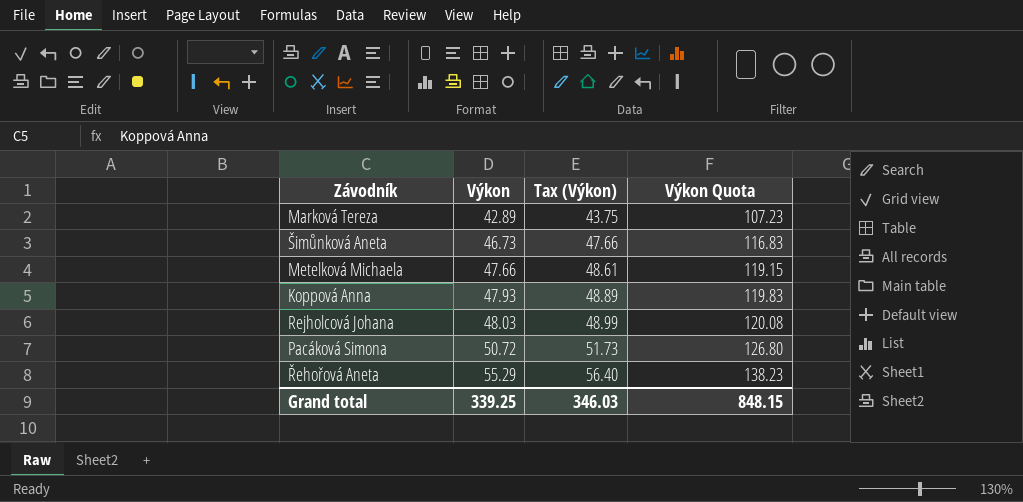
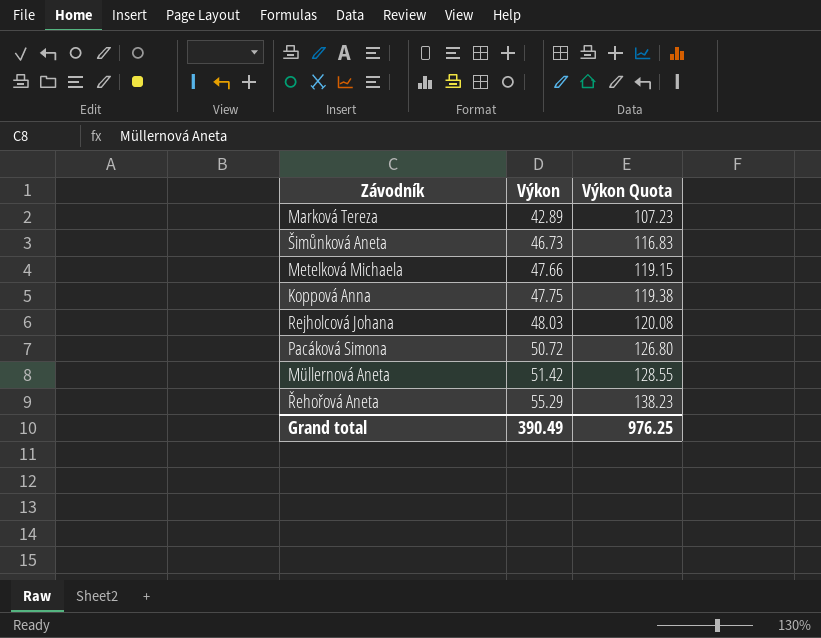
column Tax (Výkon) | formula: [Výkon] * 1.02 -> none
Koppová Anna | Výkon: 47.93 -> 47.75
Koppová Anna | Výkon Quota: 119.83 -> 119.38
row Müllernová Aneta: none -> 51.42 | 128.55
Grand total | Výkon: 339.25 -> 390.49
Grand total | Výkon Quota: 848.15 -> 976.25

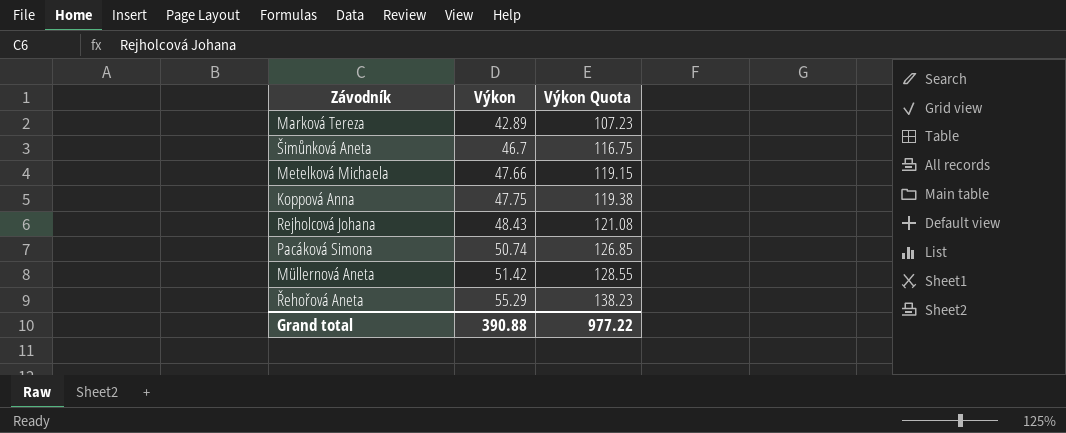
Šimůnková Aneta | Výkon: 46.73 -> 46.7
Šimůnková Aneta | Výkon Quota: 116.83 -> 116.75
Rejholcová Johana | Výkon: 48.03 -> 48.43
Rejholcová Johana | Výkon Quota: 120.08 -> 121.08
Pacáková Simona | Výkon: 50.72 -> 50.74
Pacáková Simona | Výkon Quota: 126.80 -> 126.85
Grand total | Výkon: 390.49 -> 390.88
Grand total | Výkon Quota: 976.25 -> 977.22

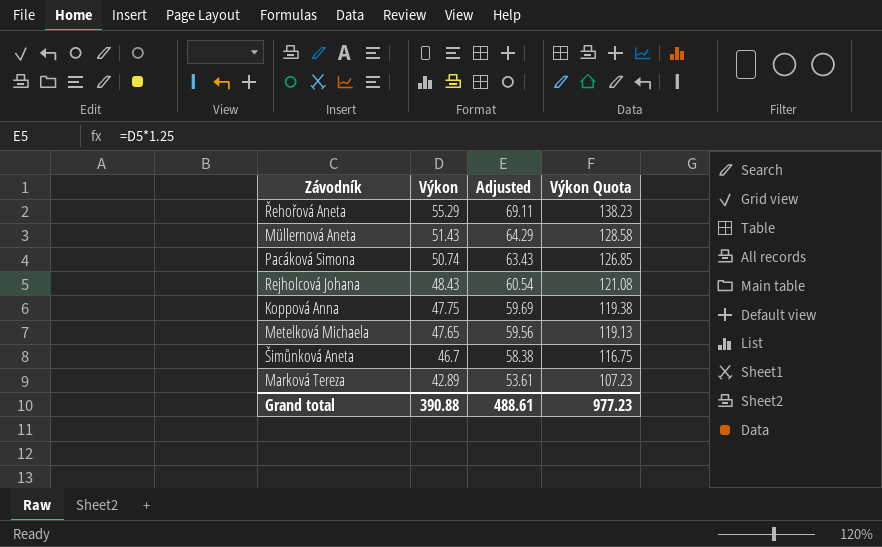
row order: Výkon ascending -> Výkon descending
column Adjusted | formula: none -> [Výkon] * 1.25
Müllernová Aneta | Výkon: 51.42 -> 51.43
Müllernová Aneta | Výkon Quota: 128.55 -> 128.58
Metelková Michaela | Výkon: 47.66 -> 47.65
Metelková Michaela | Výkon Quota: 119.15 -> 119.13
Grand total | Výkon Quota: 977.22 -> 977.23

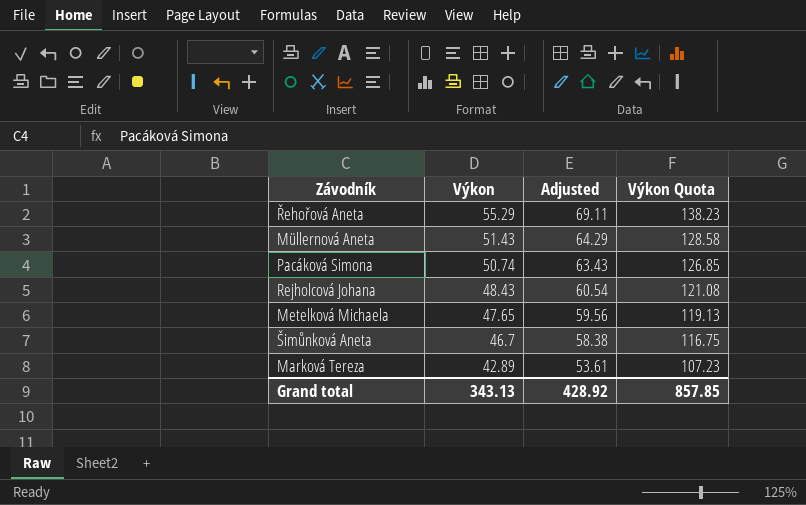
row Koppová Anna: 47.75 | 59.69 | 119.38 -> none
Grand total | Výkon: 390.88 -> 343.13
Grand total | Adjusted: 488.61 -> 428.92
Grand total | Výkon Quota: 977.23 -> 857.85

